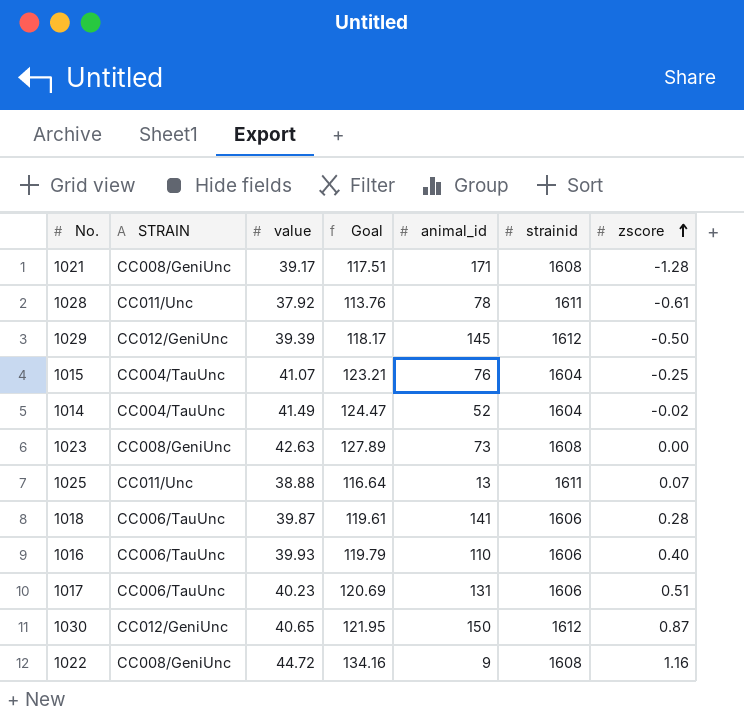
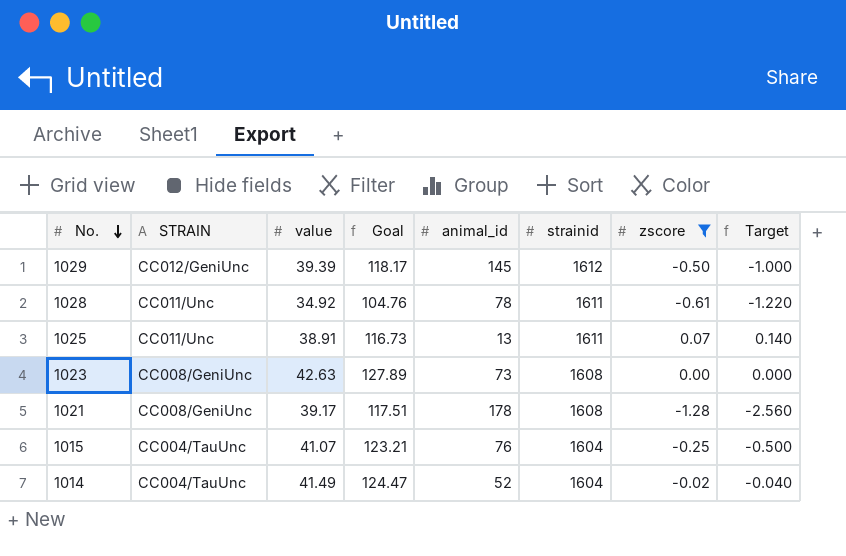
filter: none -> zscore <= 0.07
row order: zscore ascending -> No. descending
column Target | formula: none -> [zscore] * 2
1028 | value: 37.92 -> 34.92
1028 | Goal: 113.76 -> 104.76
1025 | value: 38.88 -> 38.91
1025 | Goal: 116.64 -> 116.73
1021 | animal_id: 171 -> 178

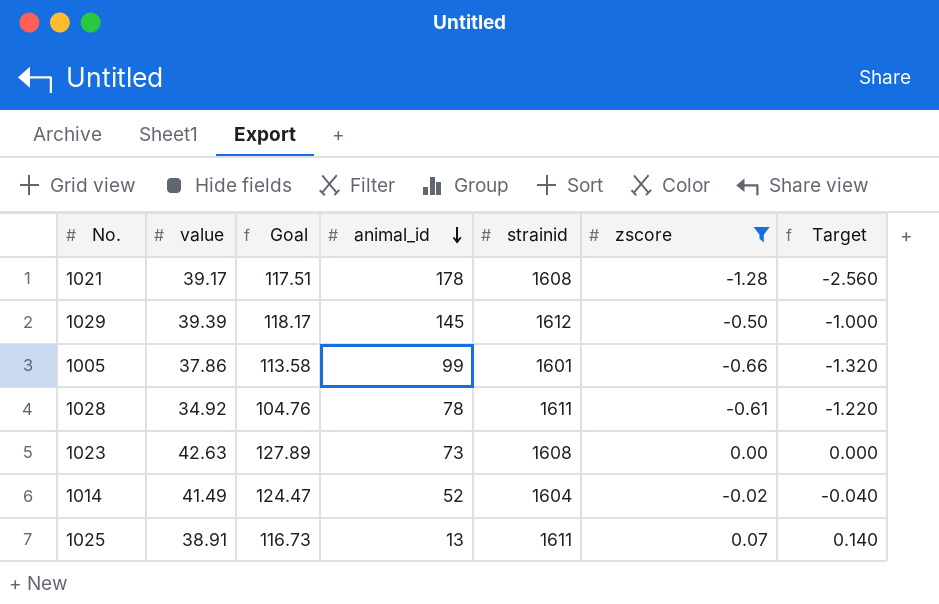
row order: No. descending -> animal_id descending
column STRAIN | position: 2 -> none
row 1015: CC004/TauUnc | 41.07 | 123.21 | 76 | 1604 | -0.25 | -0.500 -> none
row 1005: none -> 37.86 | 113.58 | 99 | 1601 | -0.66 | -1.320

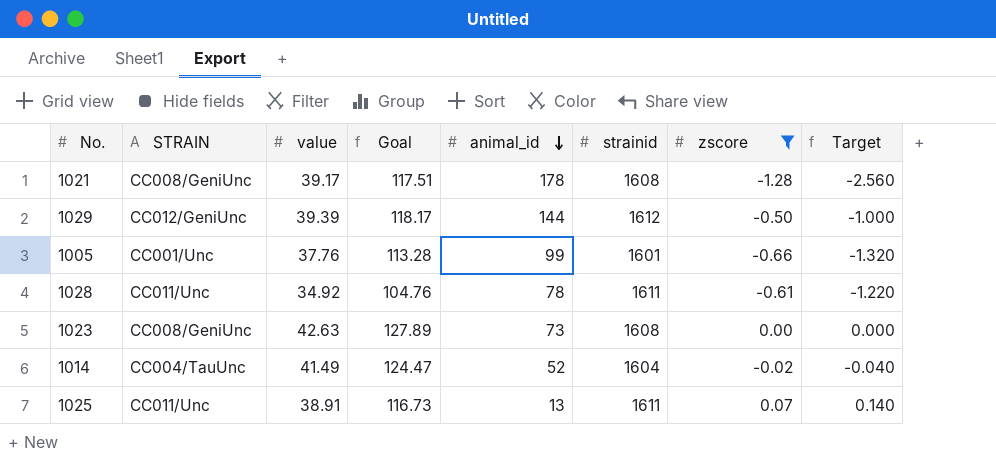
column STRAIN | position: none -> 2
1029 | animal_id: 145 -> 144
1005 | value: 37.86 -> 37.76
1005 | Goal: 113.58 -> 113.28

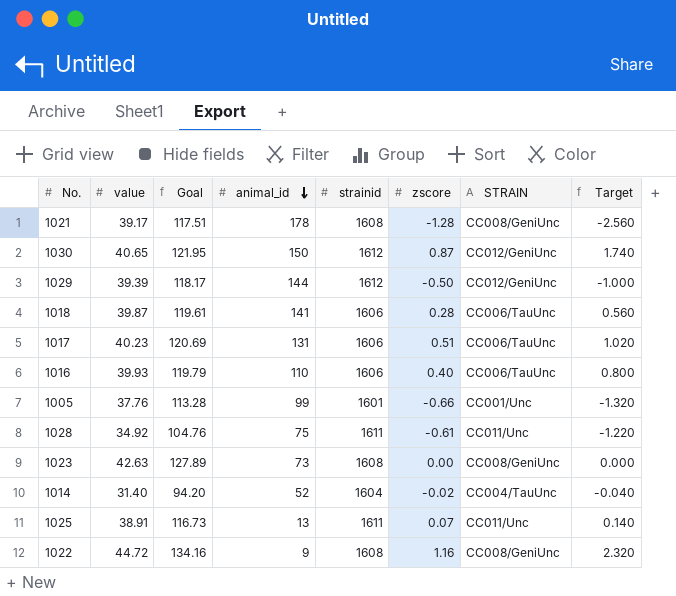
filter: zscore <= 0.07 -> none
column STRAIN | position: 2 -> 7
1028 | animal_id: 78 -> 75
1014 | value: 41.49 -> 31.40
1014 | Goal: 124.47 -> 94.20

